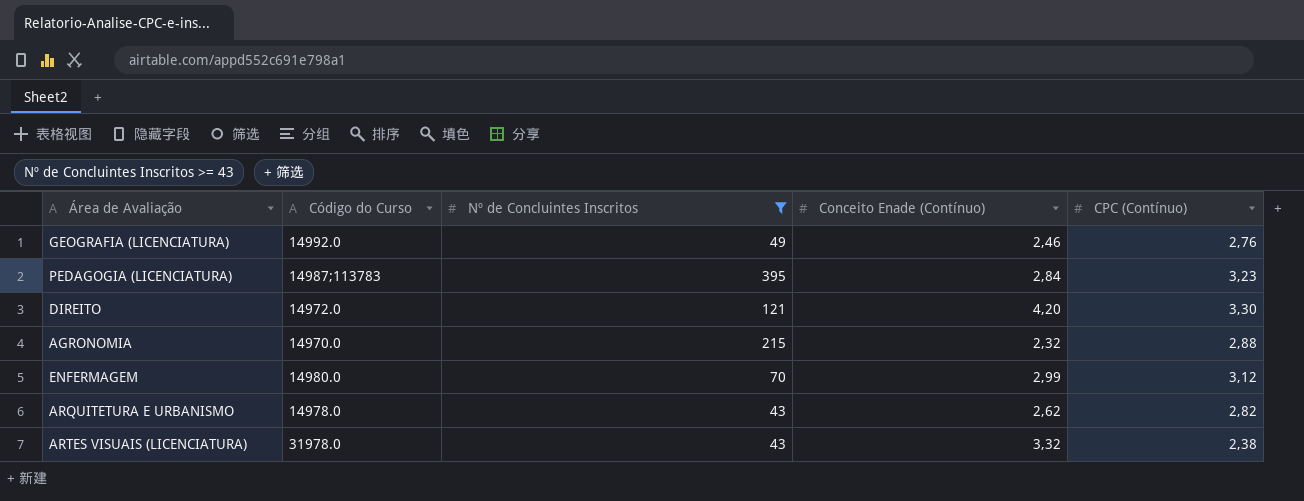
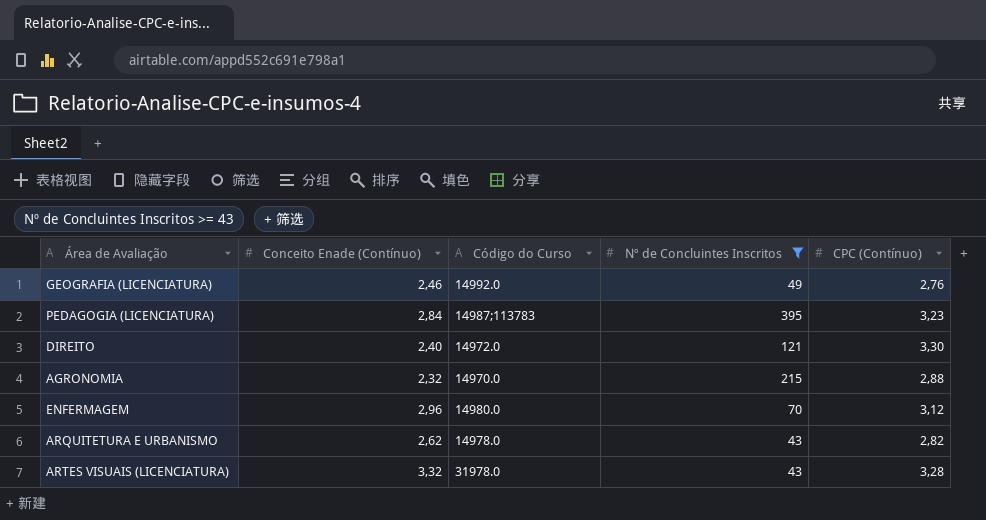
column Conceito Enade (Contínuo) | position: 4 -> 2
DIREITO | Conceito Enade (Contínuo): 4,20 -> 2,40
ENFERMAGEM | Conceito Enade (Contínuo): 2,99 -> 2,96
ARTES VISUAIS (LICENCIATURA) | CPC (Contínuo): 2,38 -> 3,28

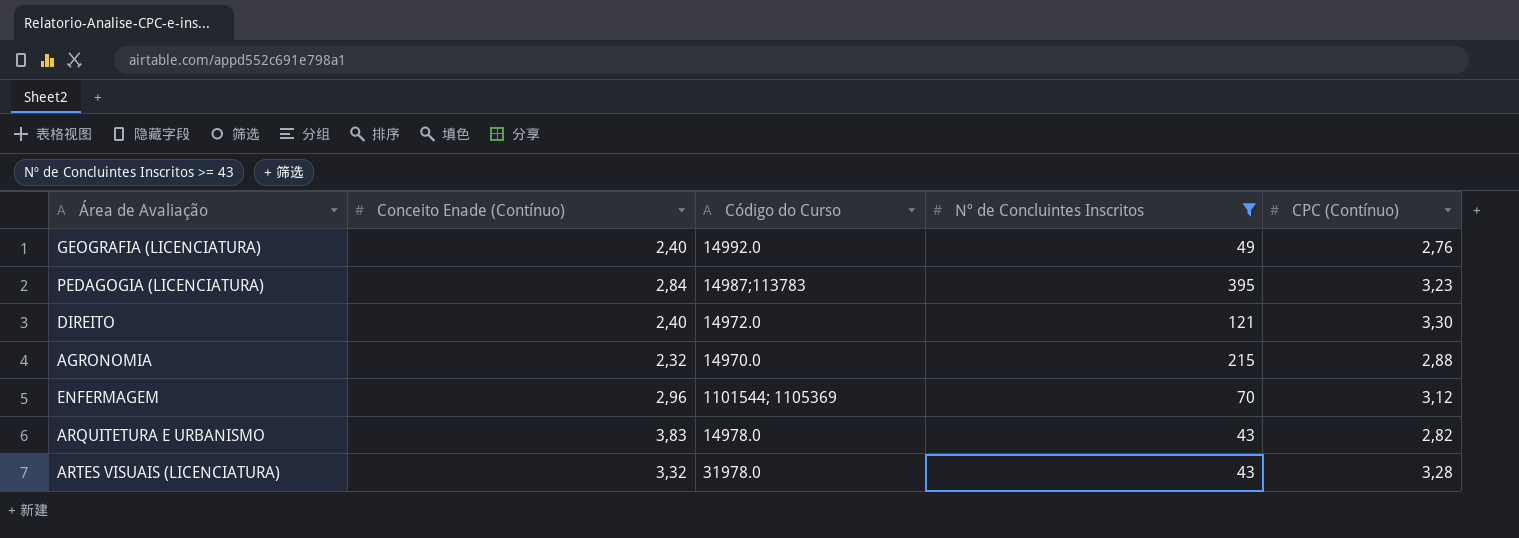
GEOGRAFIA (LICENCIATURA) | Conceito Enade (Contínuo): 2,46 -> 2,40
ENFERMAGEM | Código do Curso: 14980.0 -> 1101544; 1105369
ARQUITETURA E URBANISMO | Conceito Enade (Contínuo): 2,62 -> 3,83

